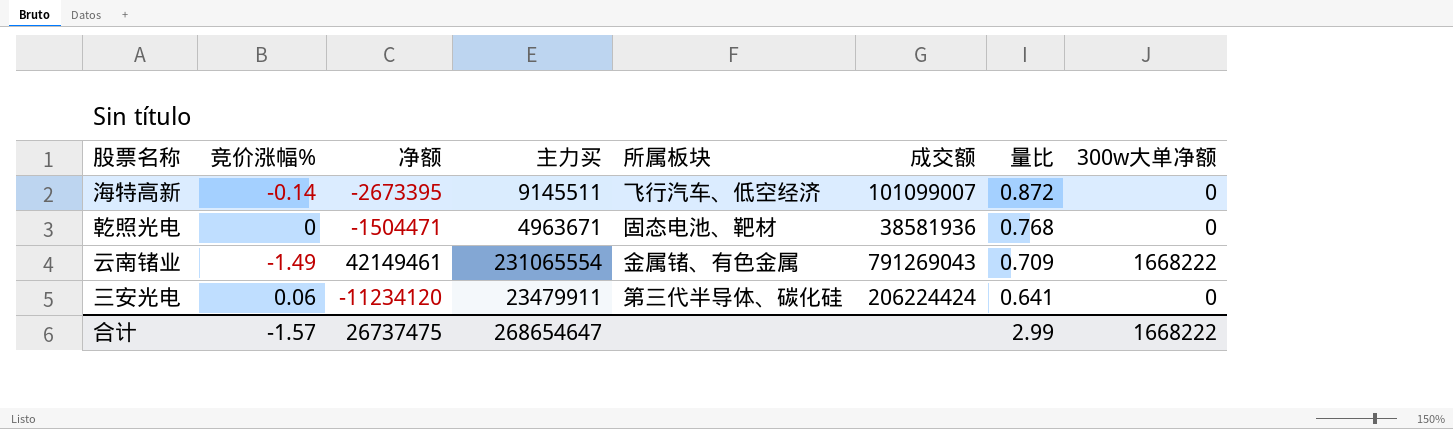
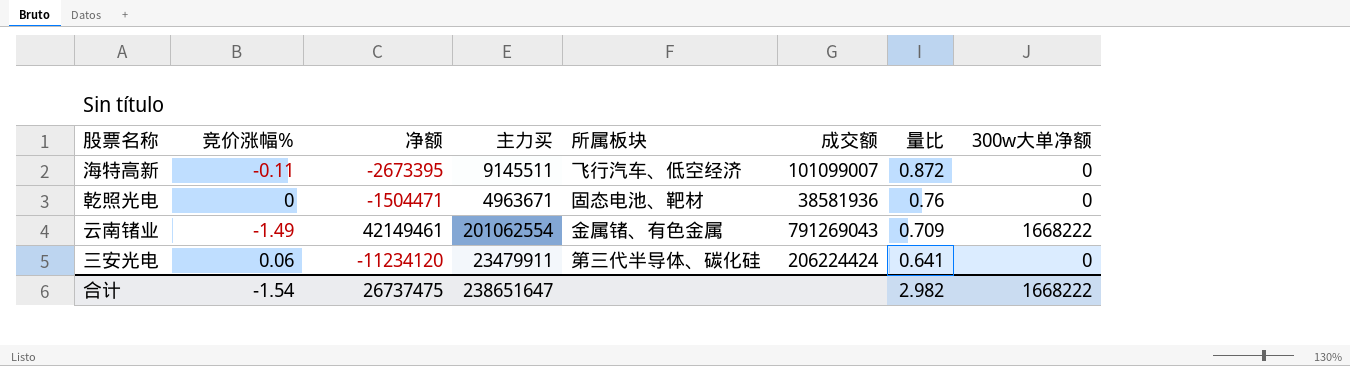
海特高新 | 竞价涨幅%: -0.14 -> -0.11
乾照光电 | 量比: 0.768 -> 0.76
云南锗业 | 主力买: 231065554 -> 201062554
合计 | 竞价涨幅%: -1.57 -> -1.54
合计 | 主力买: 268654647 -> 238651647
合计 | 量比: 2.99 -> 2.982

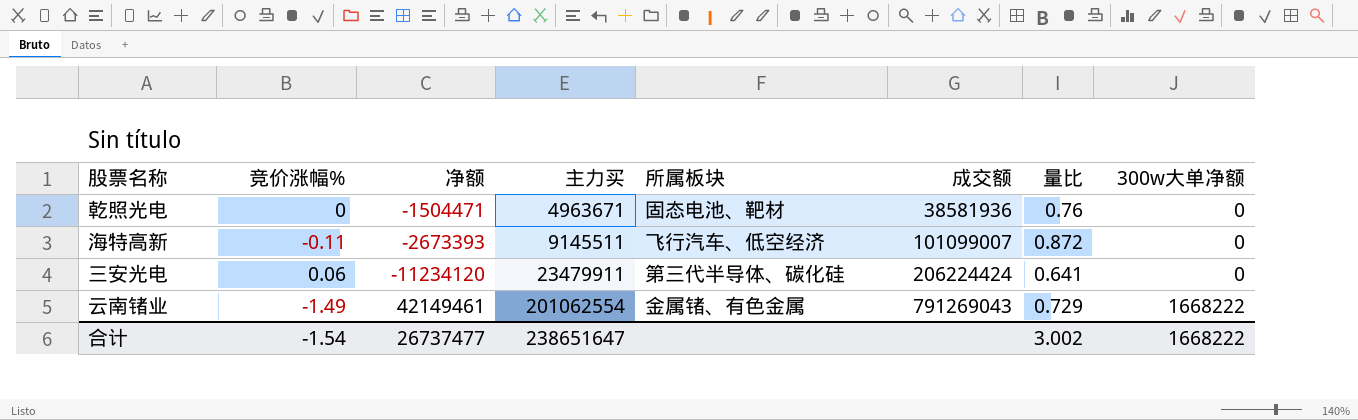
row order: 量比 descending -> 主力买 ascending
海特高新 | 净额: -2673395 -> -2673393
云南锗业 | 量比: 0.709 -> 0.729
合计 | 净额: 26737475 -> 26737477
合计 | 量比: 2.982 -> 3.002

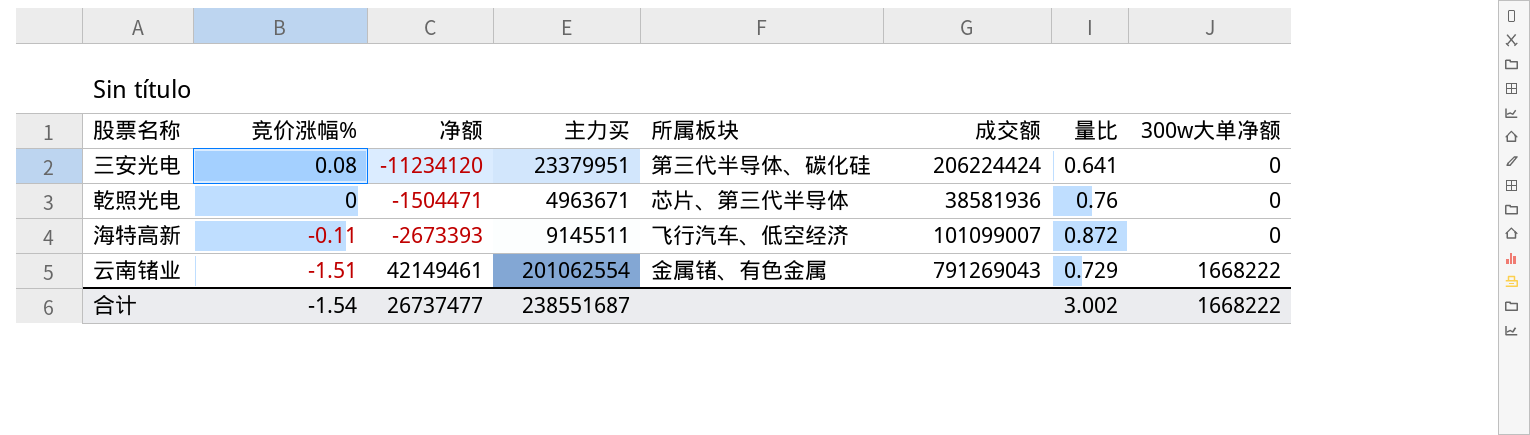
row order: 主力买 ascending -> 竞价涨幅% descending
三安光电 | 竞价涨幅%: 0.06 -> 0.08
三安光电 | 主力买: 23479911 -> 23379951
乾照光电 | 所属板块: 固态电池、靶材 -> 芯片、第三代半导体
云南锗业 | 竞价涨幅%: -1.49 -> -1.51
合计 | 主力买: 238651647 -> 238551687

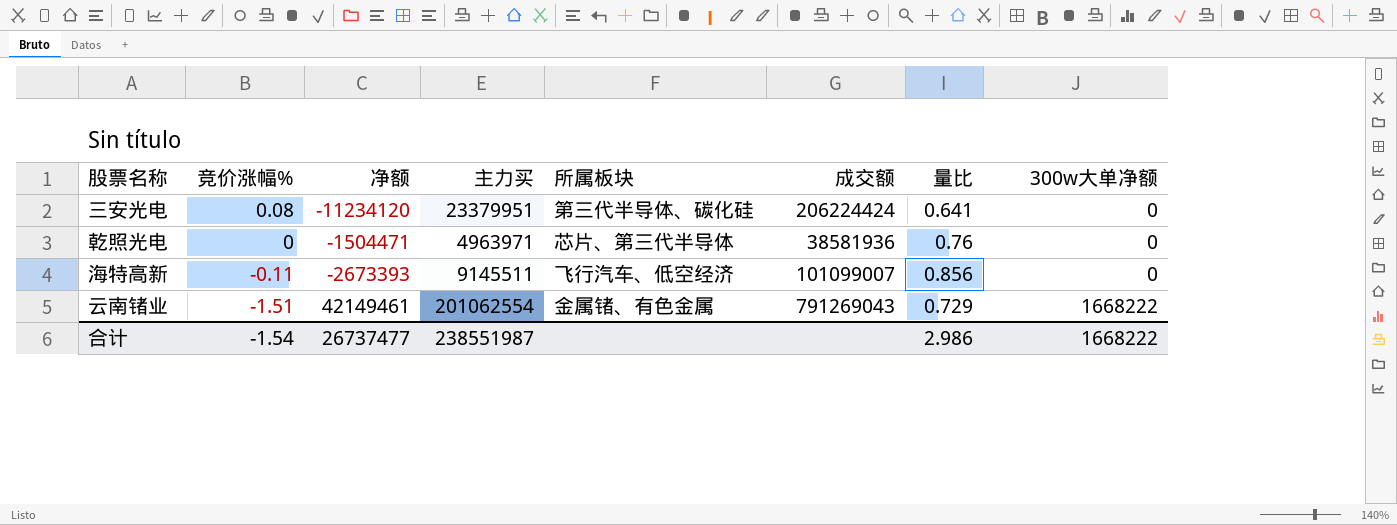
乾照光电 | 主力买: 4963671 -> 4963971
海特高新 | 量比: 0.872 -> 0.856
合计 | 主力买: 238551687 -> 238551987
合计 | 量比: 3.002 -> 2.986

